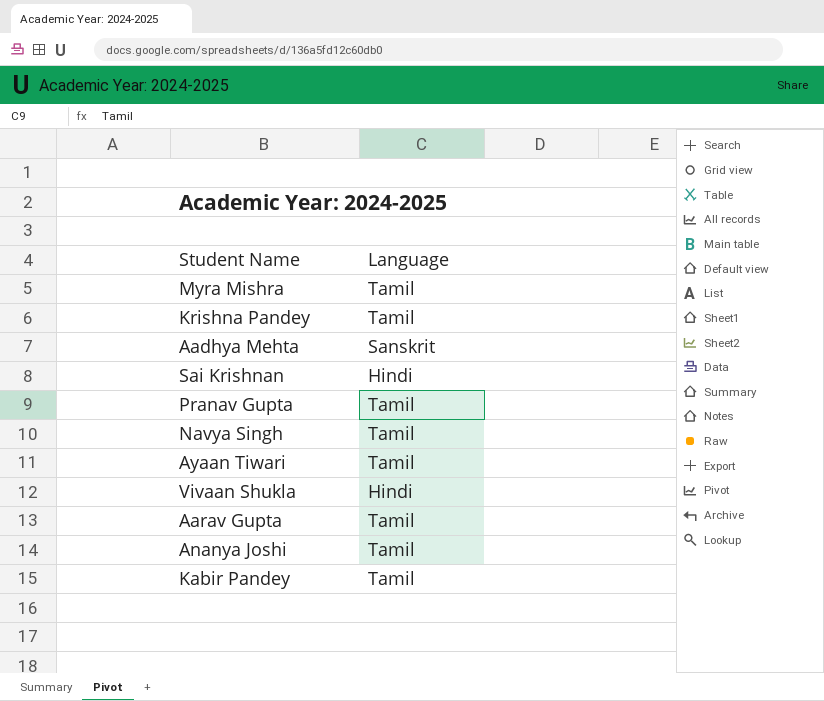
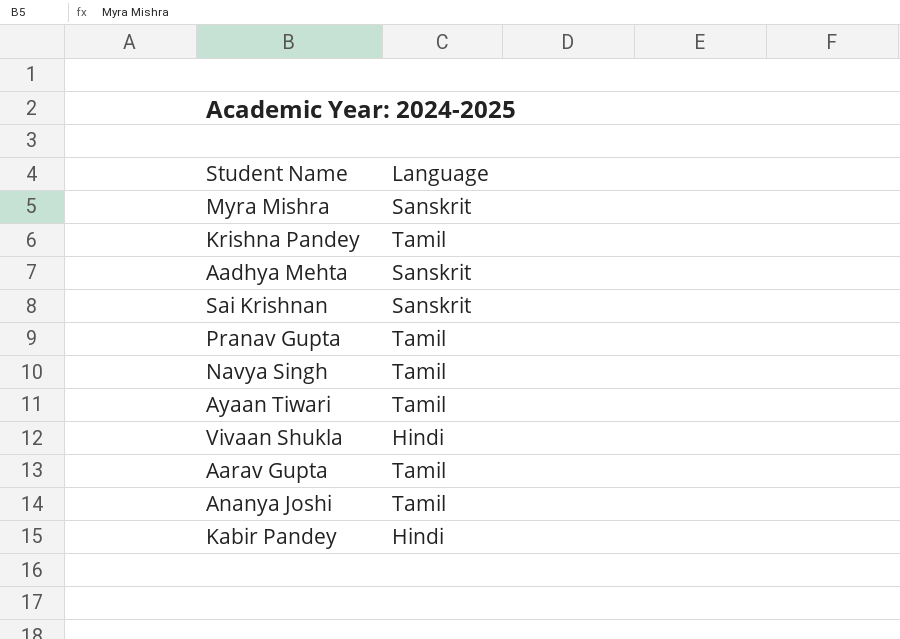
Myra Mishra | Language: Tamil -> Sanskrit
Sai Krishnan | Language: Hindi -> Sanskrit
Kabir Pandey | Language: Tamil -> Hindi

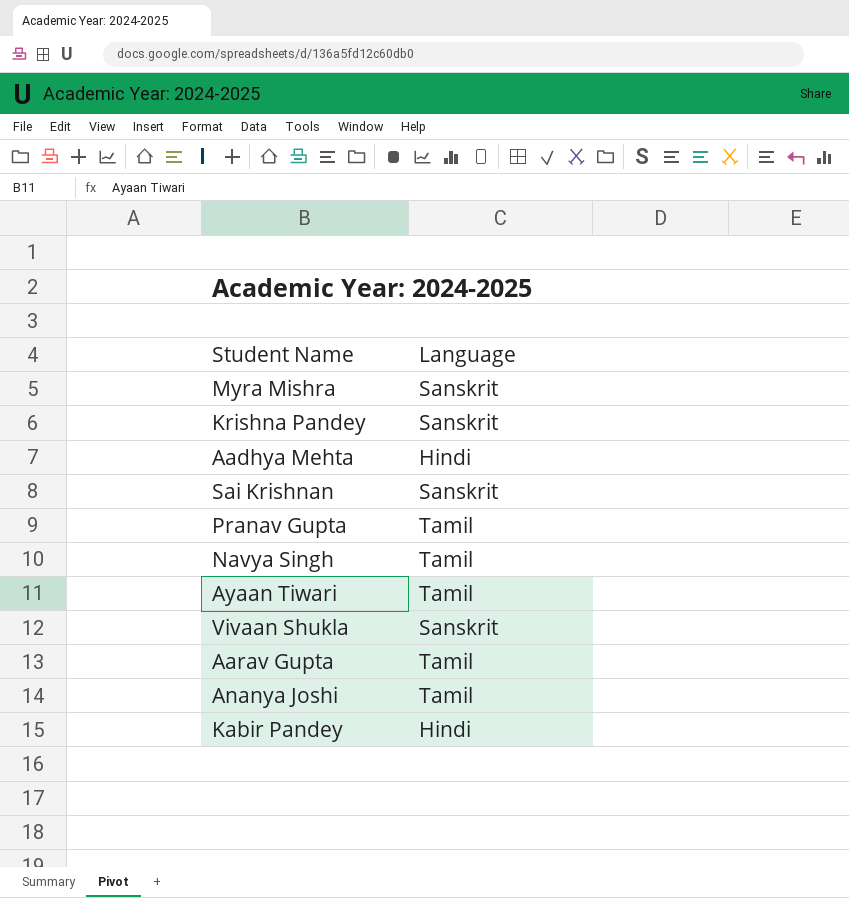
Krishna Pandey | Language: Tamil -> Sanskrit
Aadhya Mehta | Language: Sanskrit -> Hindi
Vivaan Shukla | Language: Hindi -> Sanskrit

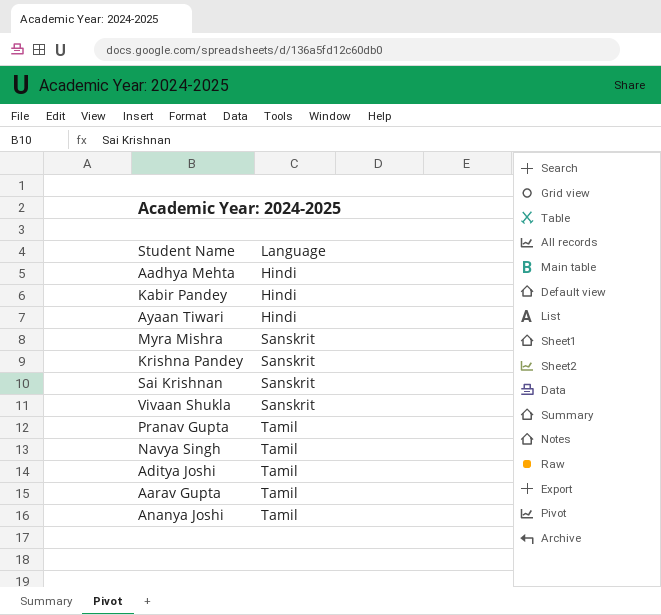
row order: none -> Language ascending
Ayaan Tiwari | Language: Tamil -> Hindi
row Aditya Joshi: none -> Tamil

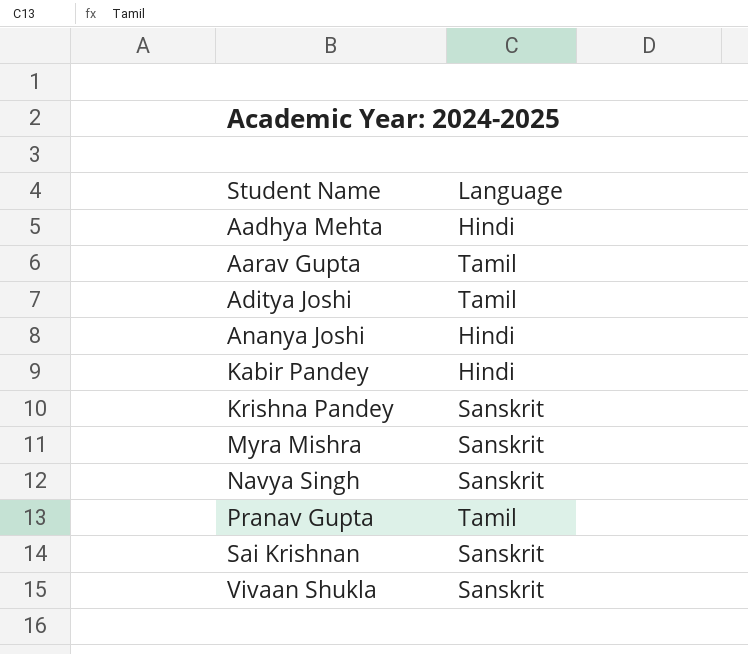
row order: Language ascending -> Student Name ascending
row Ayaan Tiwari: Hindi -> none
Ananya Joshi | Language: Tamil -> Hindi
Navya Singh | Language: Tamil -> Sanskrit

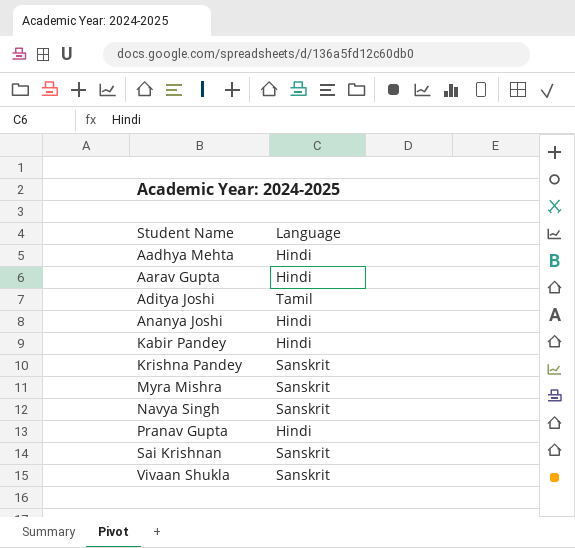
Aarav Gupta | Language: Tamil -> Hindi
Pranav Gupta | Language: Tamil -> Hindi

